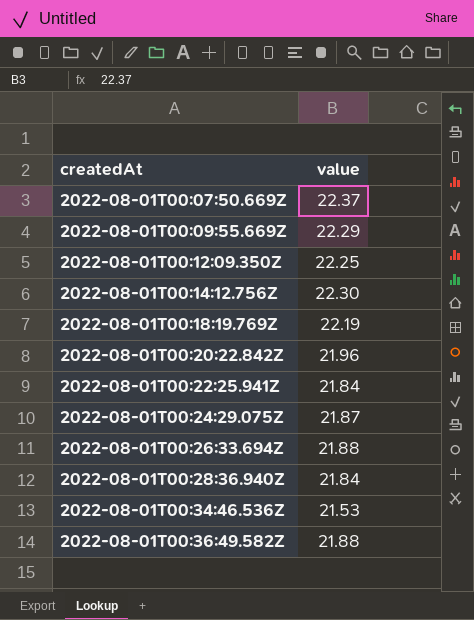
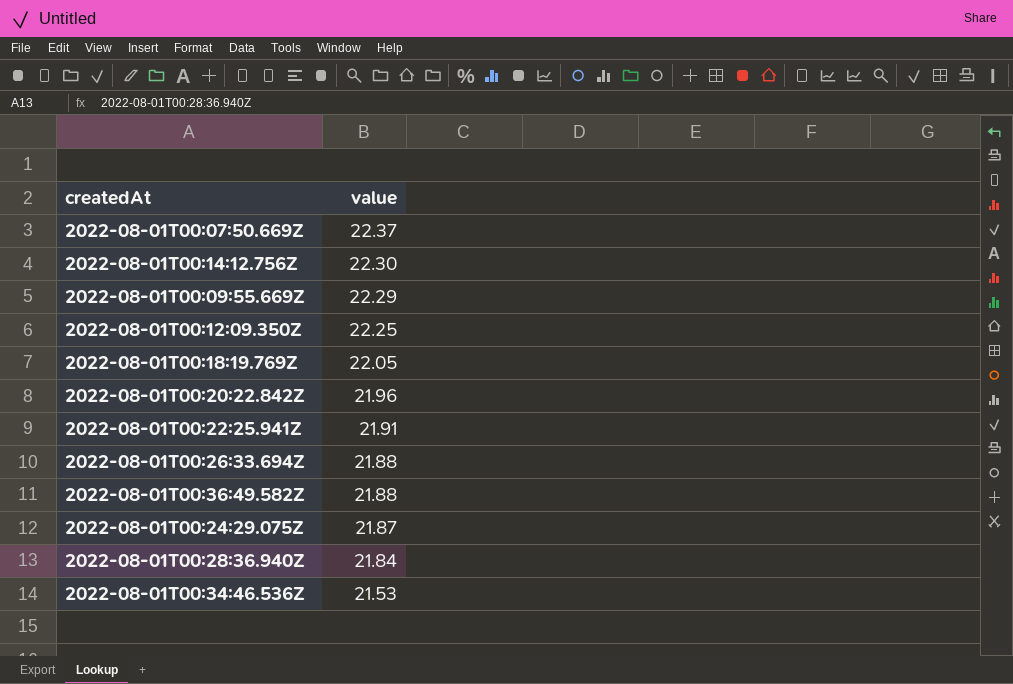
row order: createdAt ascending -> value descending
2022-08-01T00:18:19.769Z | value: 22.19 -> 22.05
2022-08-01T00:22:25.941Z | value: 21.84 -> 21.91

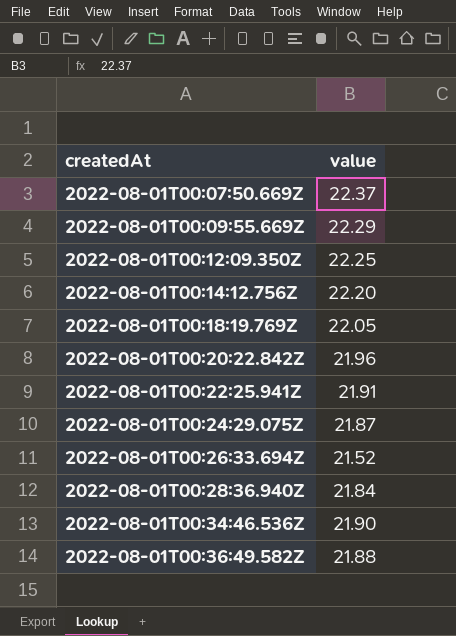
row order: value descending -> createdAt ascending
2022-08-01T00:14:12.756Z | value: 22.30 -> 22.20
2022-08-01T00:26:33.694Z | value: 21.88 -> 21.52
2022-08-01T00:34:46.536Z | value: 21.53 -> 21.90

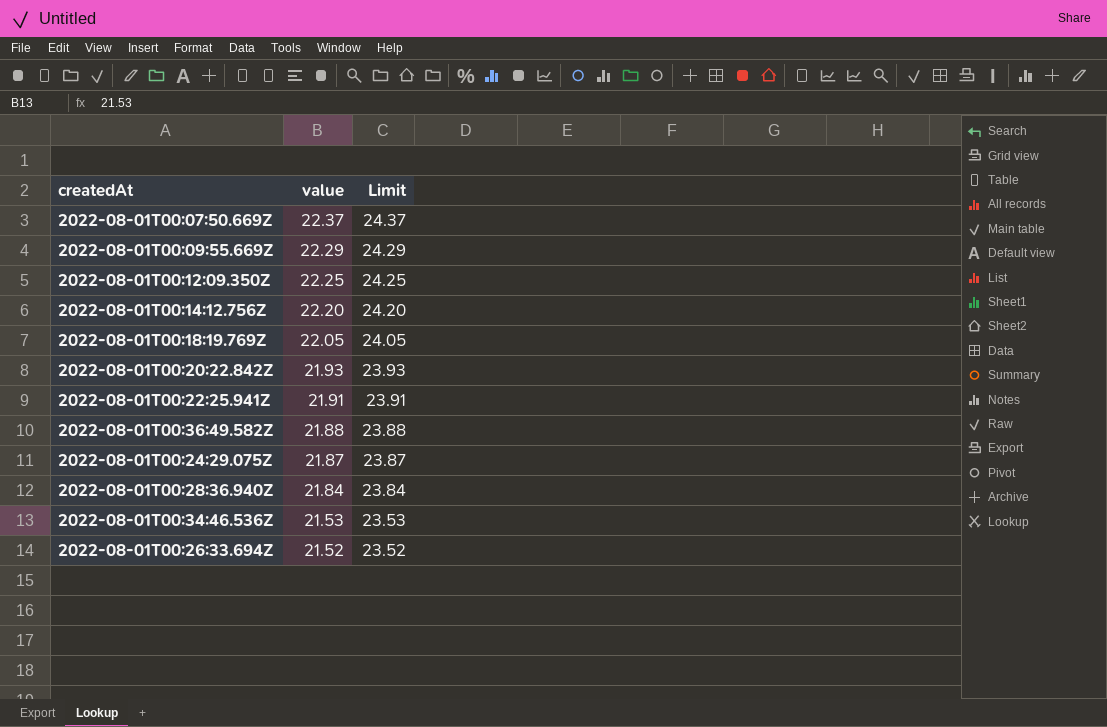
row order: createdAt ascending -> value descending
column Limit | formula: none -> [value] + 2
2022-08-01T00:20:22.842Z | value: 21.96 -> 21.93
2022-08-01T00:34:46.536Z | value: 21.90 -> 21.53

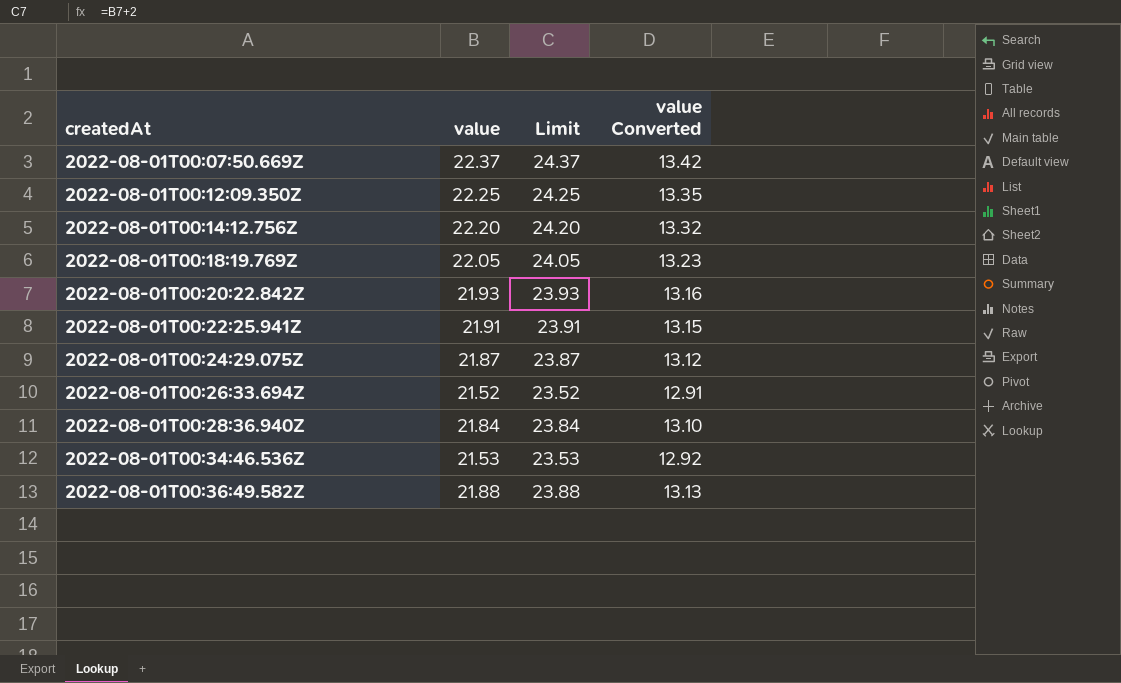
row order: value descending -> createdAt ascending
column value Converted | formula: none -> [value] * 0.6
row 2022-08-01T00:09:55.669Z: 22.29 | 24.29 -> none

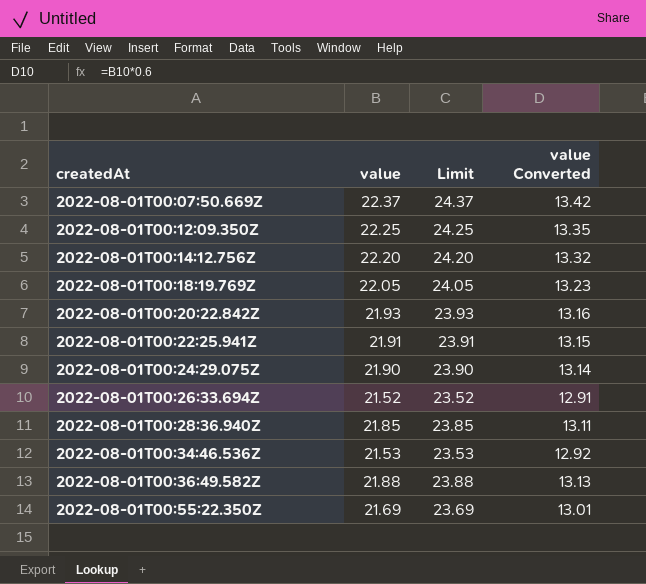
2022-08-01T00:24:29.075Z | value: 21.87 -> 21.90
2022-08-01T00:24:29.075Z | Limit: 23.87 -> 23.90
2022-08-01T00:24:29.075Z | value Converted: 13.12 -> 13.14
2022-08-01T00:28:36.940Z | value: 21.84 -> 21.85
2022-08-01T00:28:36.940Z | Limit: 23.84 -> 23.85
2022-08-01T00:28:36.940Z | value Converted: 13.10 -> 13.11
row 2022-08-01T00:55:22.350Z: none -> 21.69 | 23.69 | 13.01

